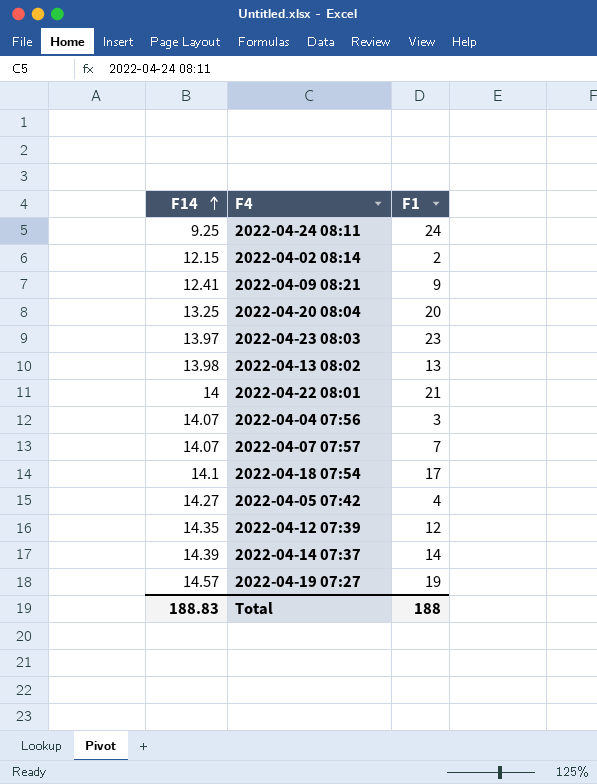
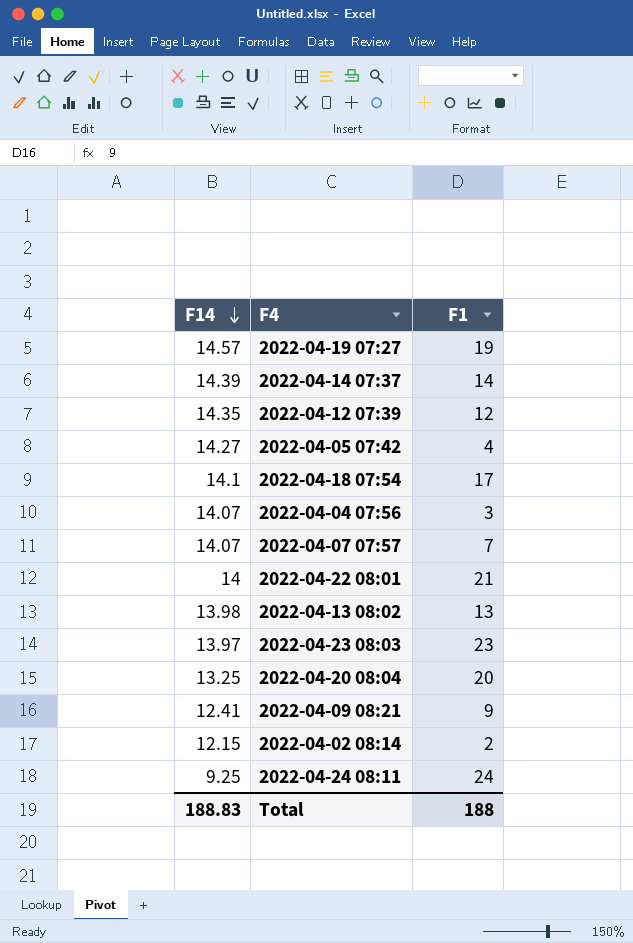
row order: F14 ascending -> F14 descending

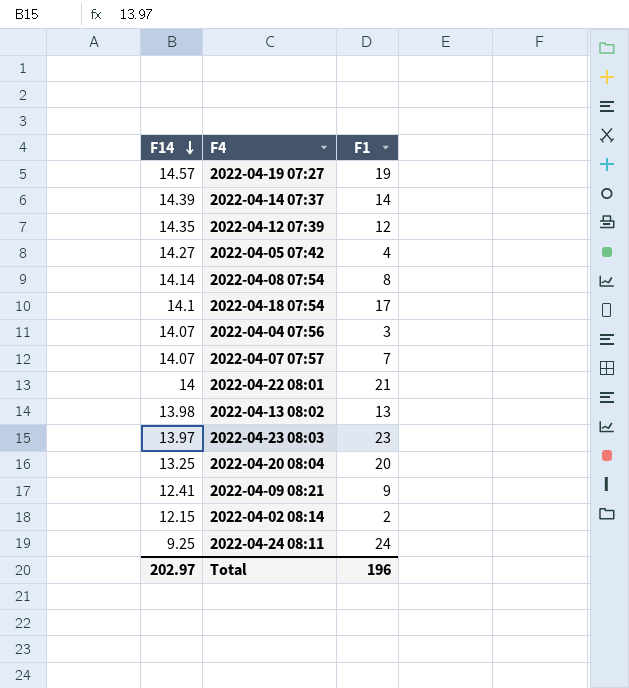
row 2022-04-08 07:54: none -> 14.14 | 8
Total | F14: 188.83 -> 202.97
Total | F1: 188 -> 196

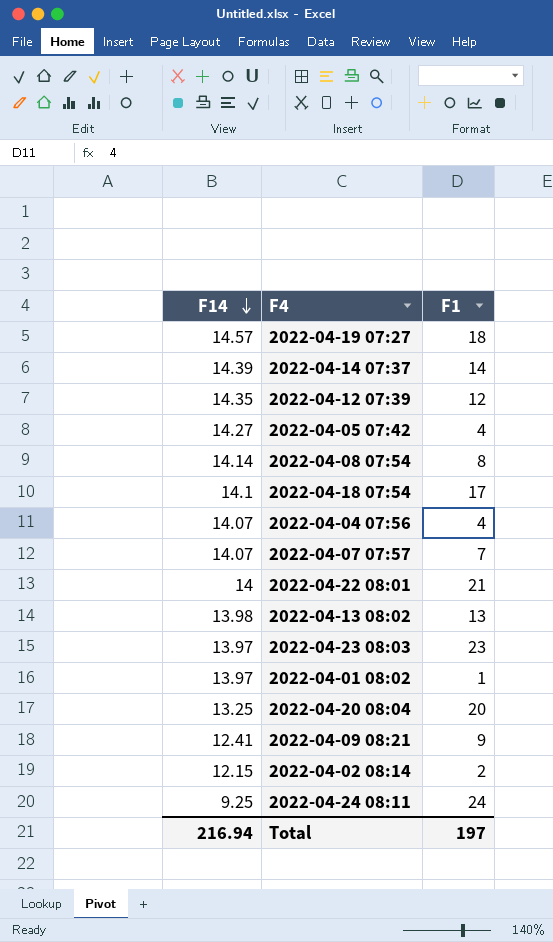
2022-04-19 07:27 | F1: 19 -> 18
2022-04-04 07:56 | F1: 3 -> 4
row 2022-04-01 08:02: none -> 13.97 | 1
Total | F14: 202.97 -> 216.94
Total | F1: 196 -> 197

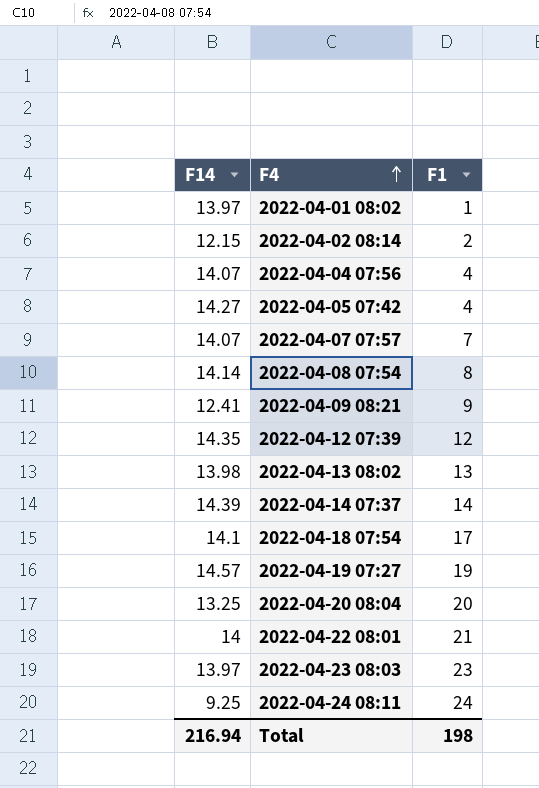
row order: F14 descending -> F4 ascending
2022-04-19 07:27 | F1: 18 -> 19
Total | F1: 197 -> 198

